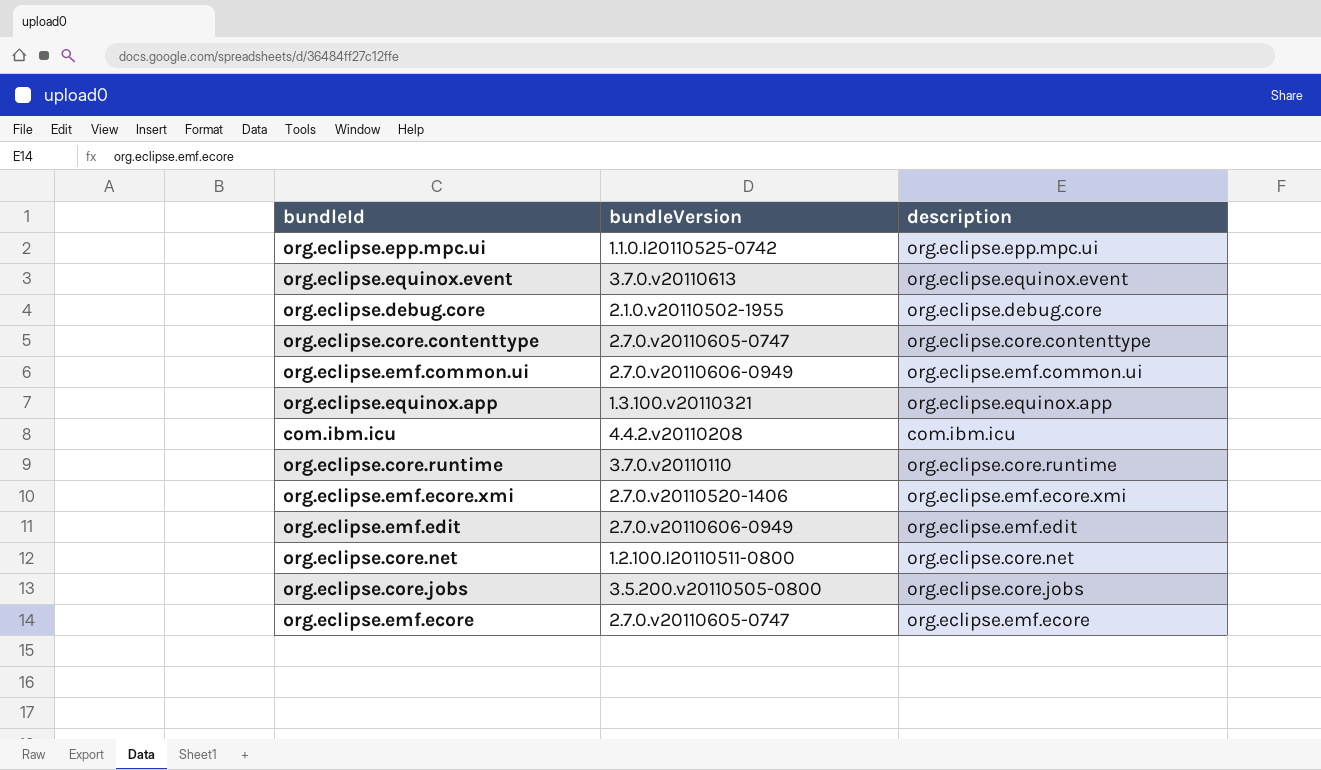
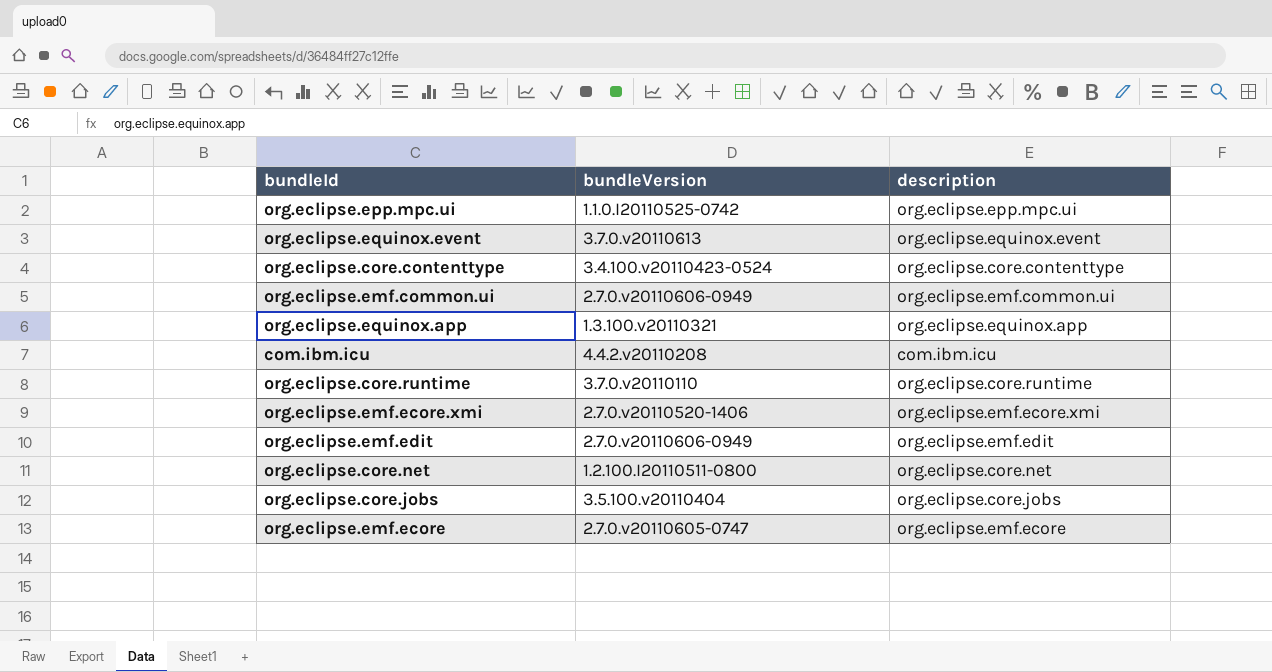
row org.eclipse.debug.core: 2.1.0.v20110502-1955 | org.eclipse.debug.core -> none
org.eclipse.core.contenttype | bundleVersion: 2.7.0.v20110605-0747 -> 3.4.100.v20110423-0524
org.eclipse.core.jobs | bundleVersion: 3.5.200.v20110505-0800 -> 3.5.100.v20110404

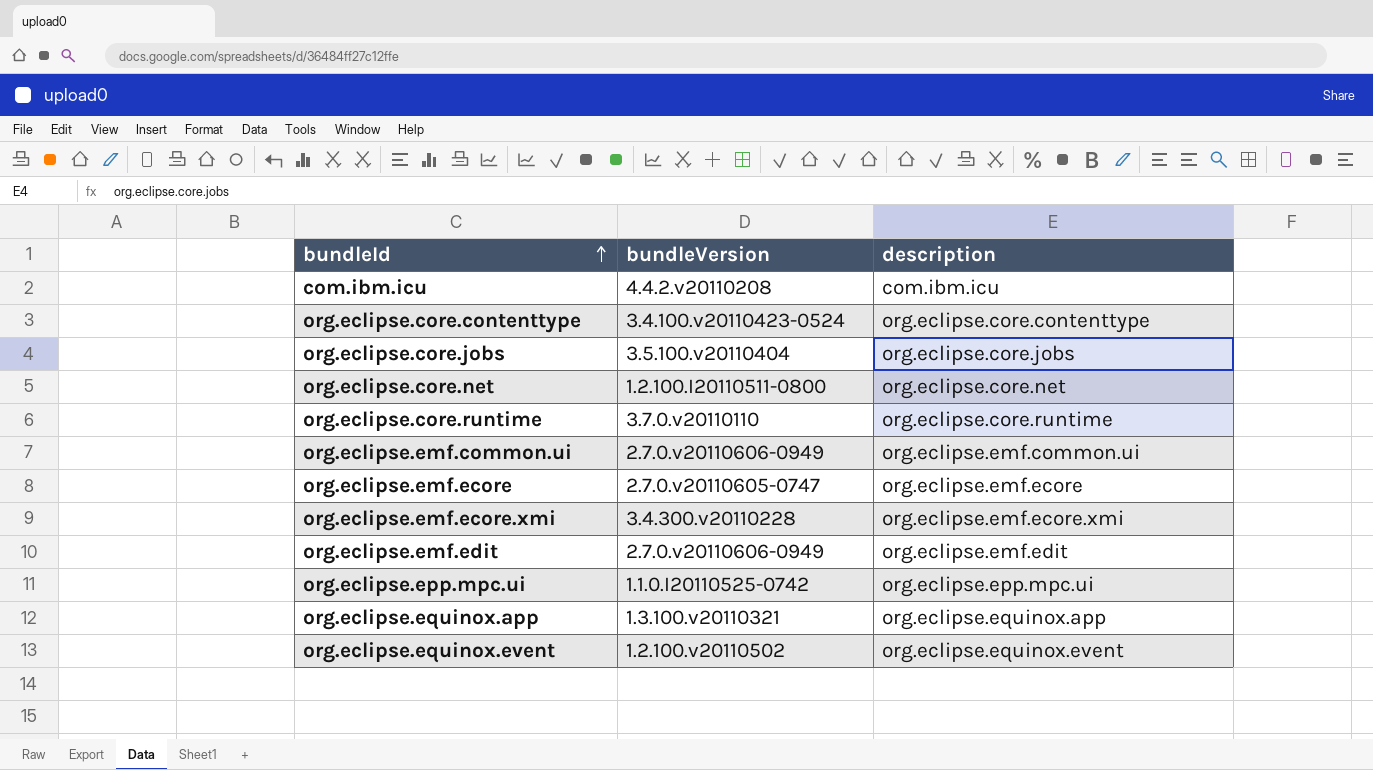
row order: none -> bundleId ascending
org.eclipse.emf.ecore.xmi | bundleVersion: 2.7.0.v20110520-1406 -> 3.4.300.v20110228
org.eclipse.equinox.event | bundleVersion: 3.7.0.v20110613 -> 1.2.100.v20110502

